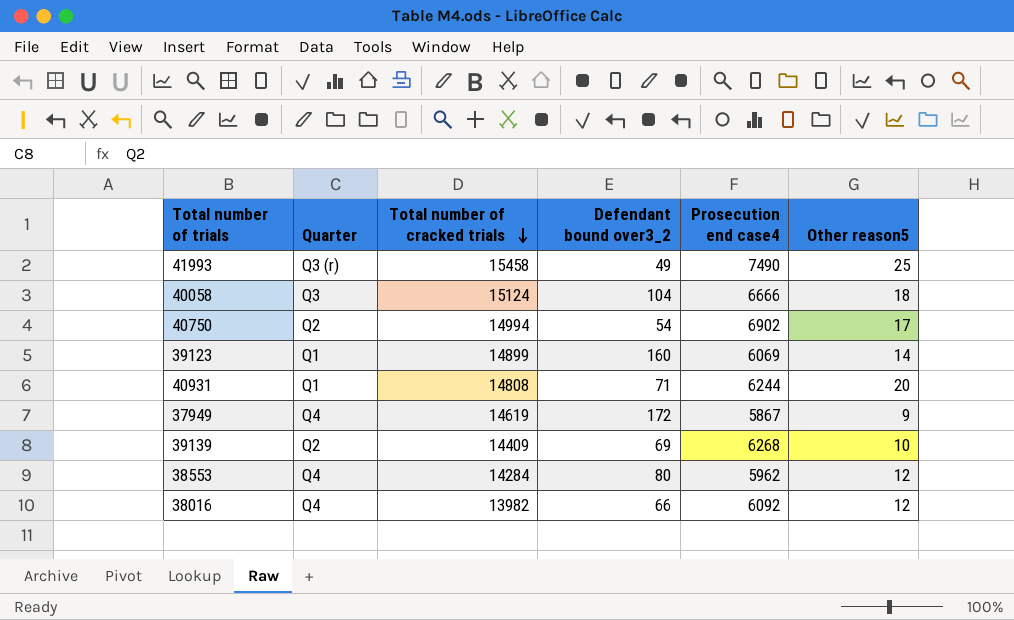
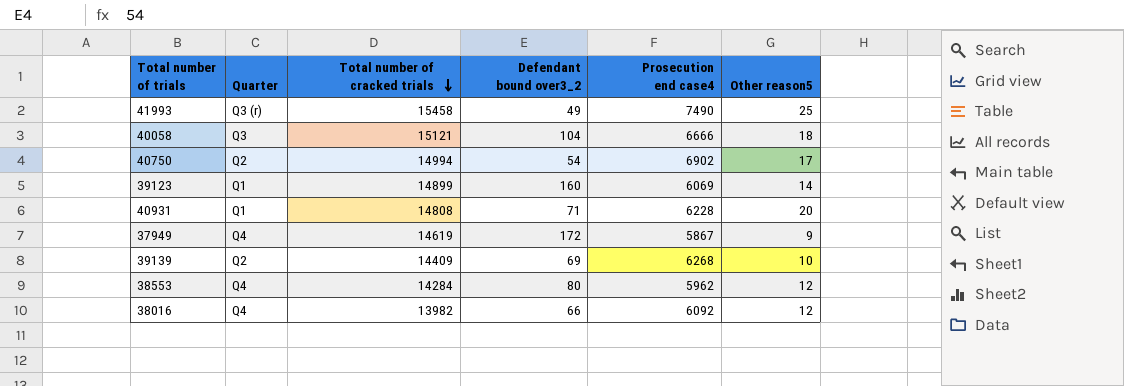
40058 | Total number of cracked trials: 15124 -> 15121
40931 | Prosecution end case4: 6244 -> 6228

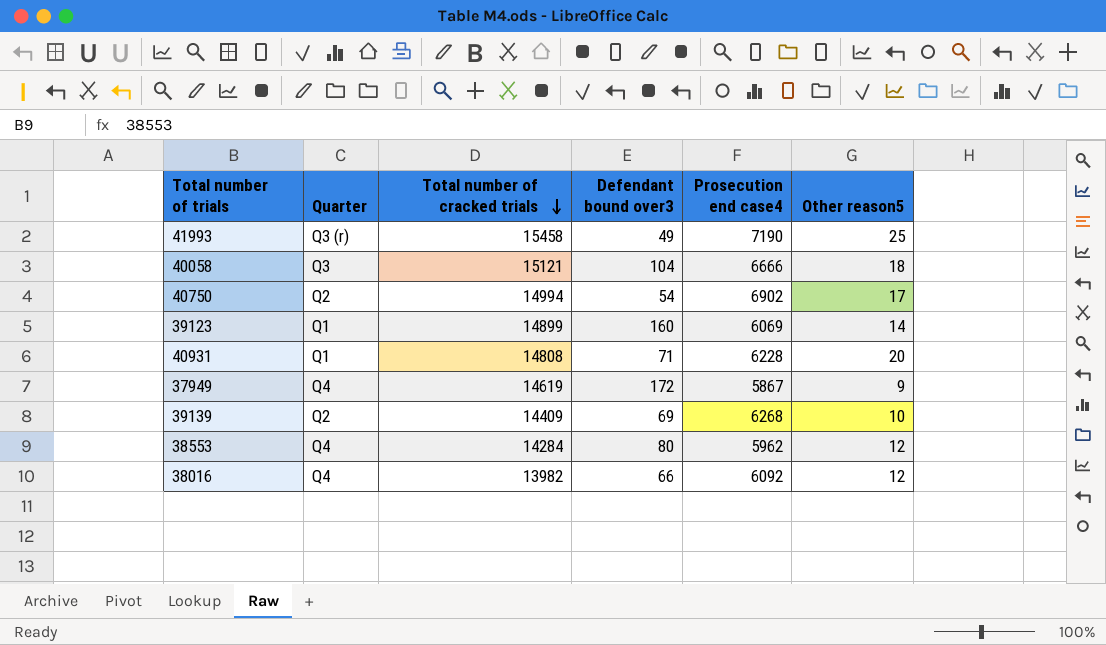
column name: Defendant bound over3_2 -> Defendant bound over3
41993 | Prosecution end case4: 7490 -> 7190

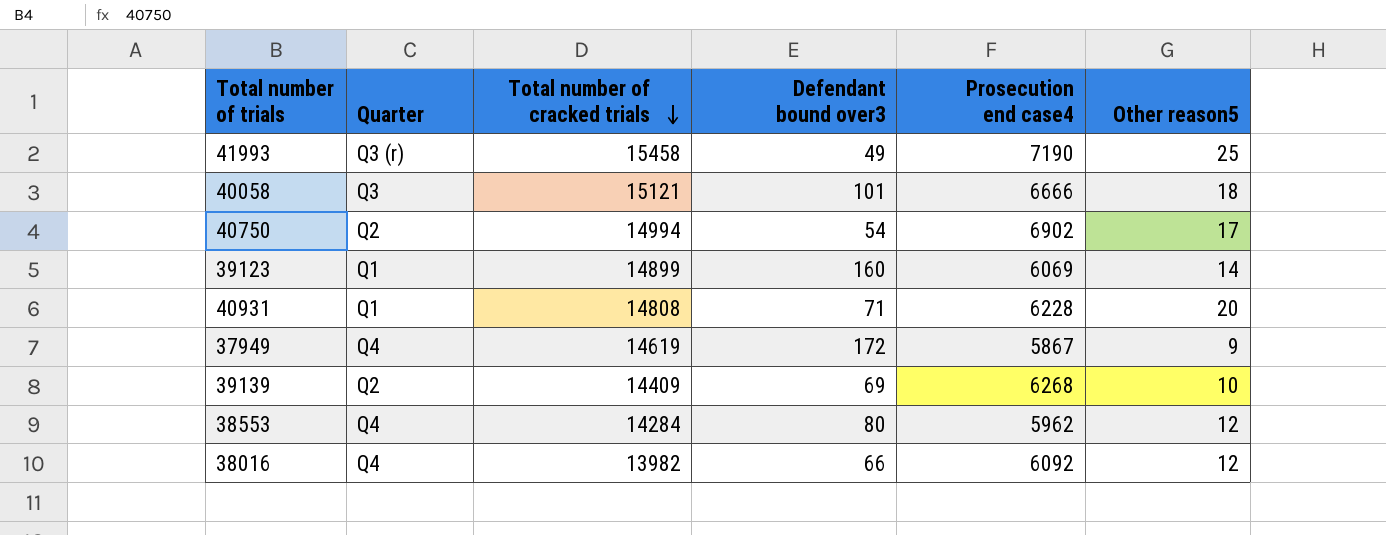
40058 | Defendant bound over3: 104 -> 101

